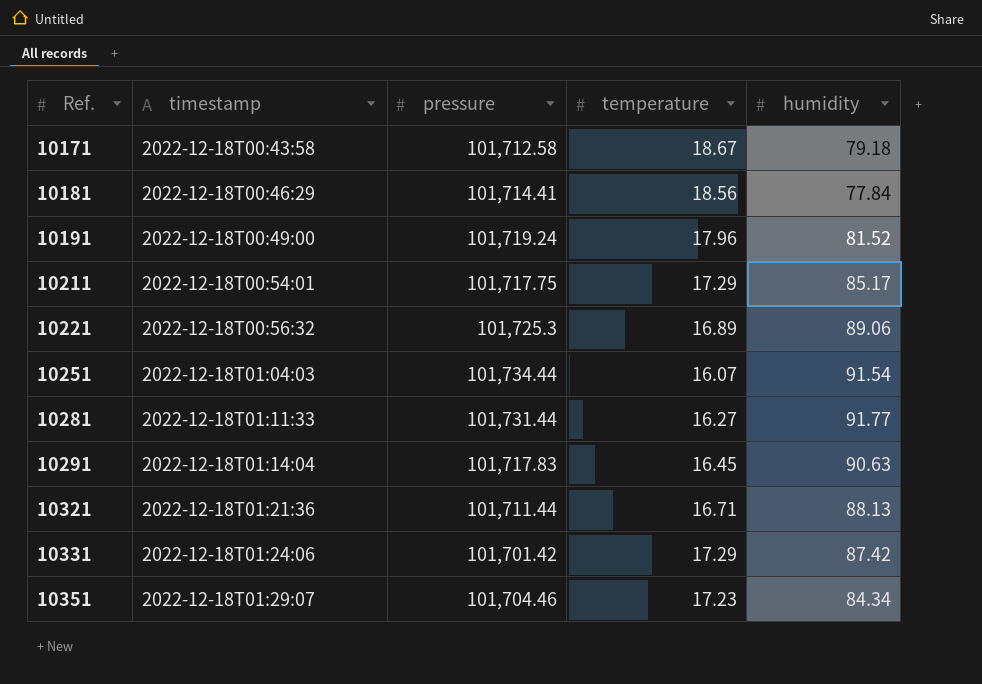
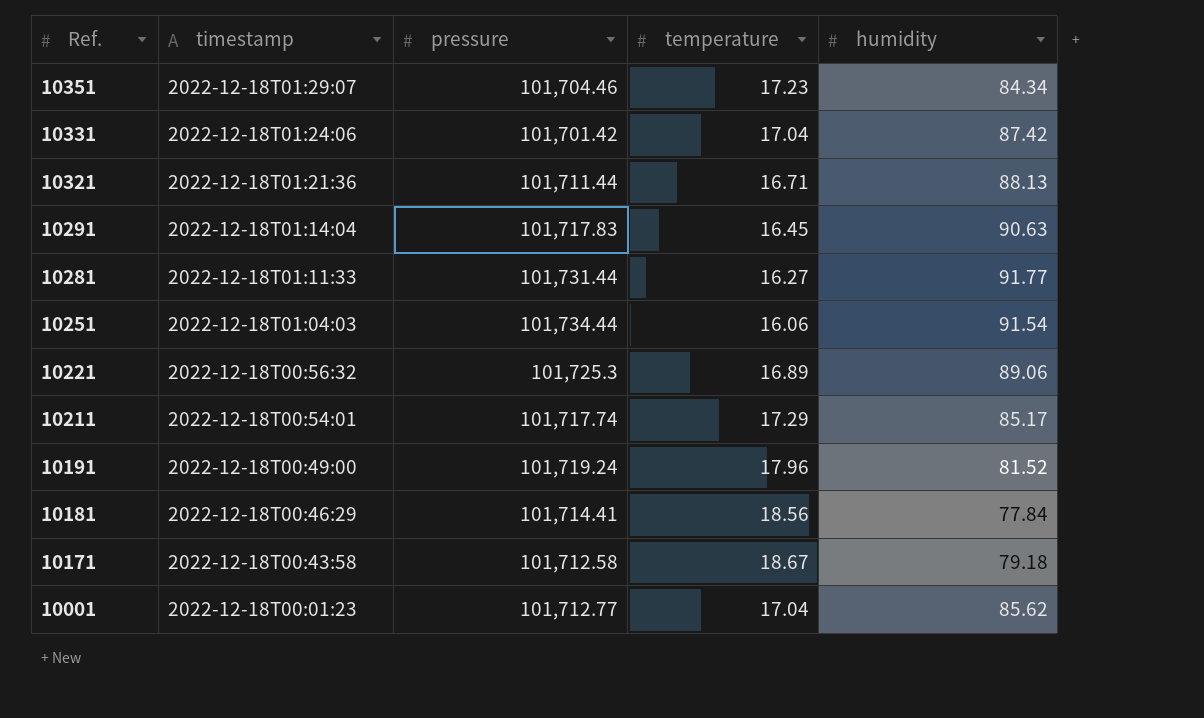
row order: Ref. ascending -> Ref. descending
10331 | temperature: 17.29 -> 17.04
10251 | temperature: 16.07 -> 16.06
10211 | pressure: 101,717.75 -> 101,717.74
row 10001: none -> 2022-12-18T00:01:23 | 101,712.77 | 17.04 | 85.62

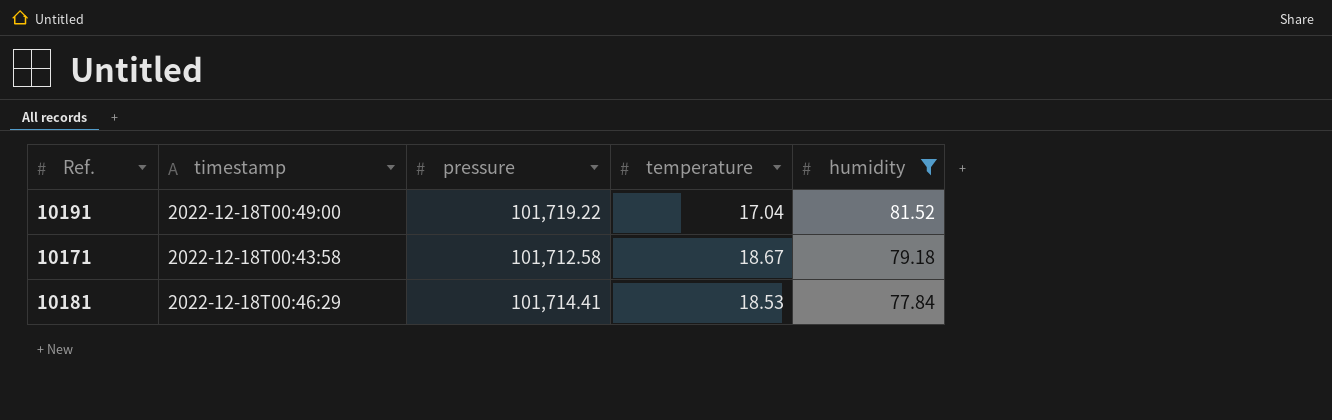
filter: none -> humidity <= 81.52
row order: Ref. descending -> humidity descending
10191 | pressure: 101,719.24 -> 101,719.22
10191 | temperature: 17.96 -> 17.04
10181 | temperature: 18.56 -> 18.53

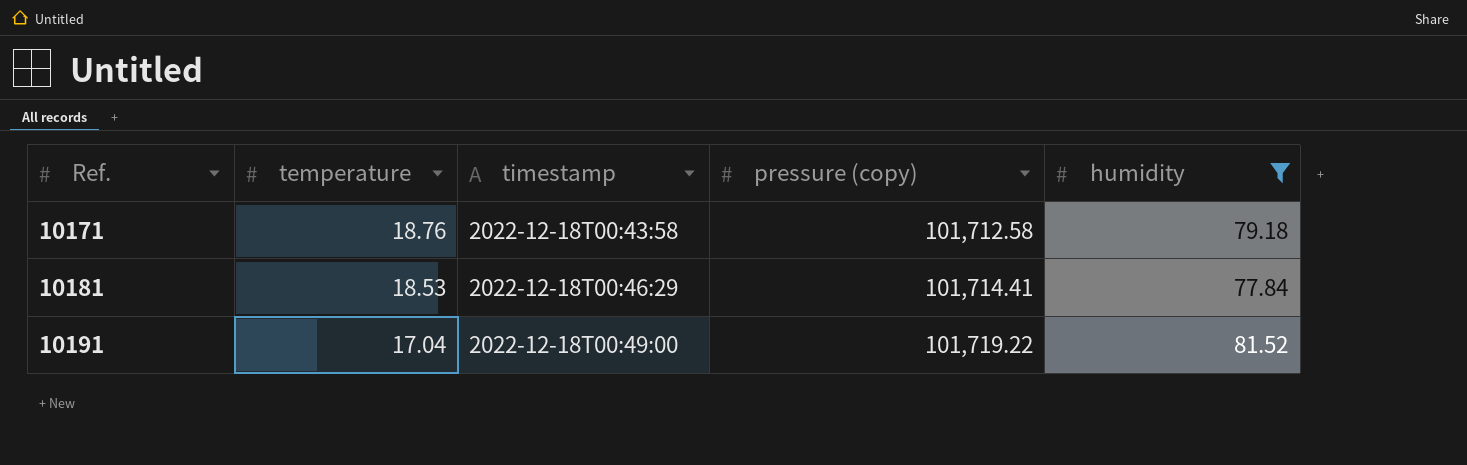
row order: humidity descending -> Ref. ascending
column temperature | position: 4 -> 2
column name: pressure -> pressure (copy)
10171 | temperature: 18.67 -> 18.76

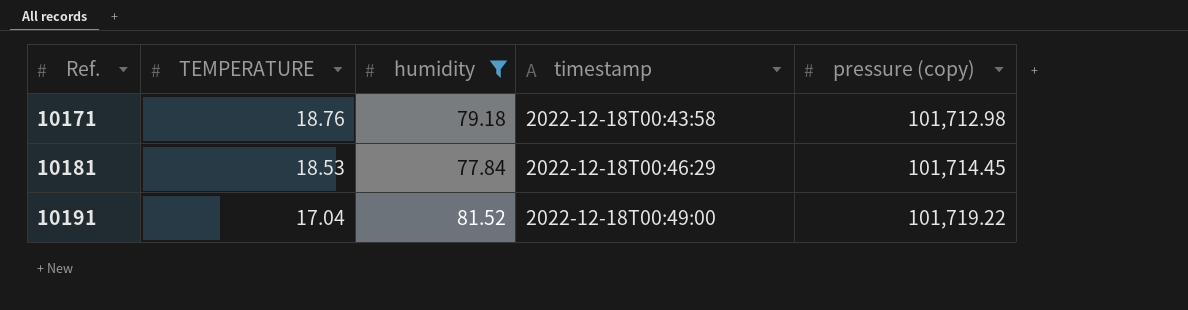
column name: temperature -> TEMPERATURE
column humidity | position: 5 -> 3
10171 | pressure (copy): 101,712.58 -> 101,712.98
10181 | pressure (copy): 101,714.41 -> 101,714.45

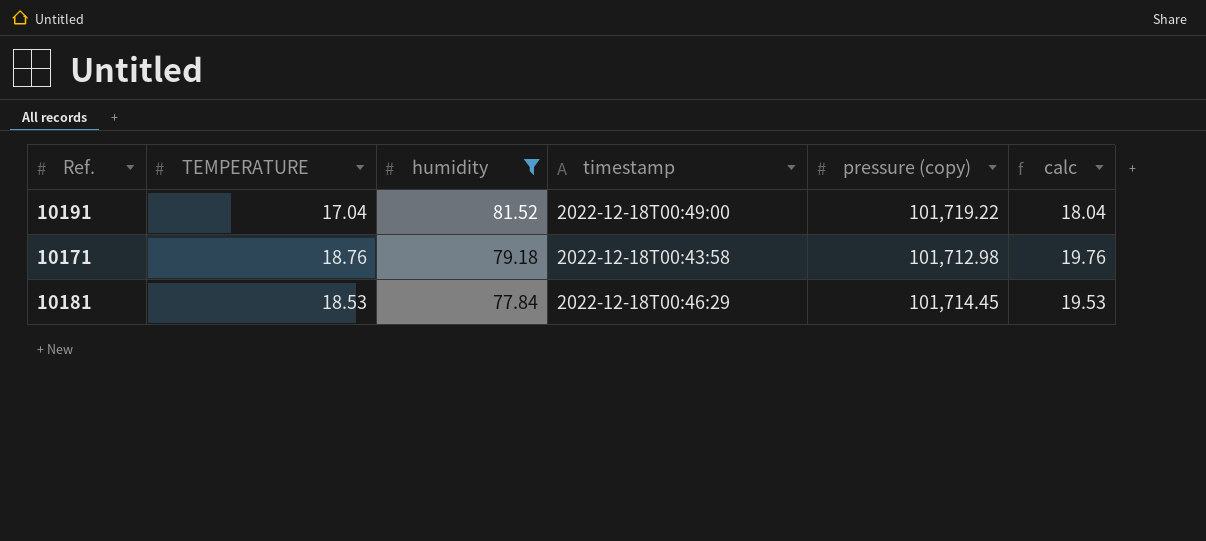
row order: Ref. ascending -> humidity descending
column calc | formula: none -> [TEMPERATURE] + 1

